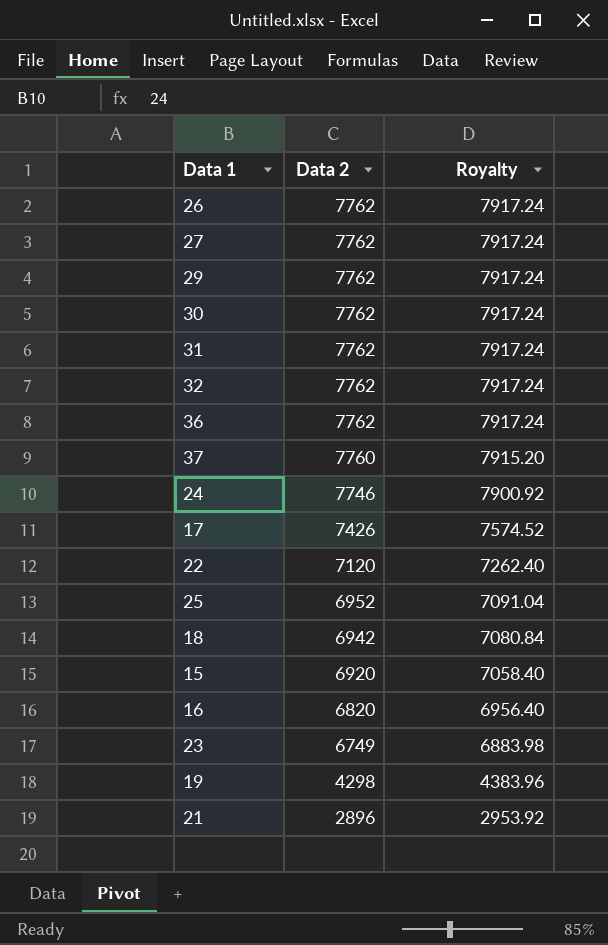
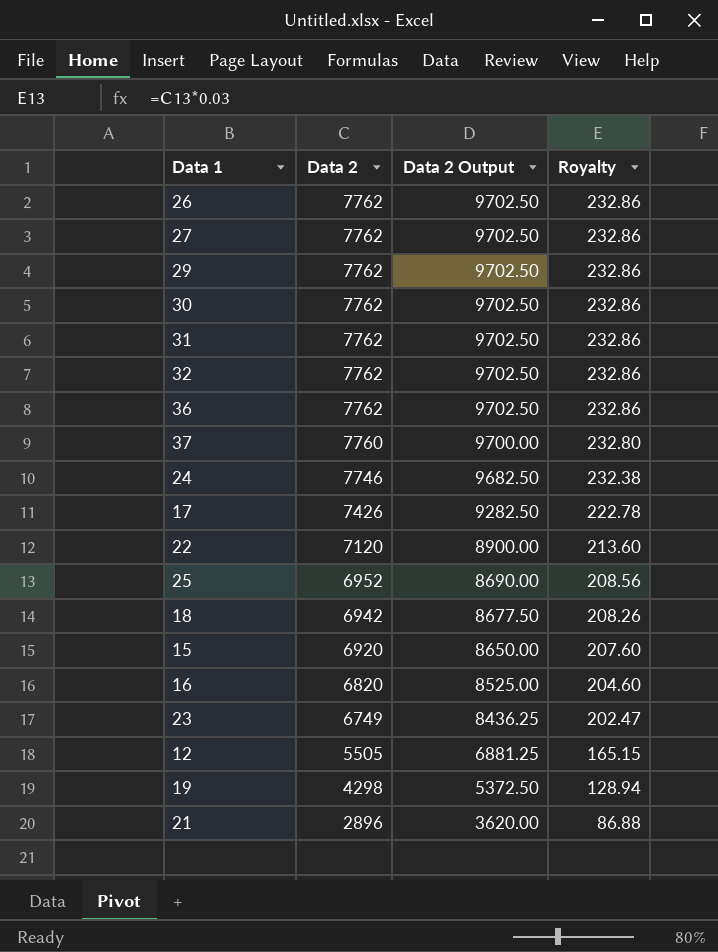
column Data 2 Output | formula: none -> [Data 2] * 1.25
column Royalty | formula: [Data 2] * 1.02 -> [Data 2] * 0.03
row 12: none -> 5505 | 6881.25 | 165.15

